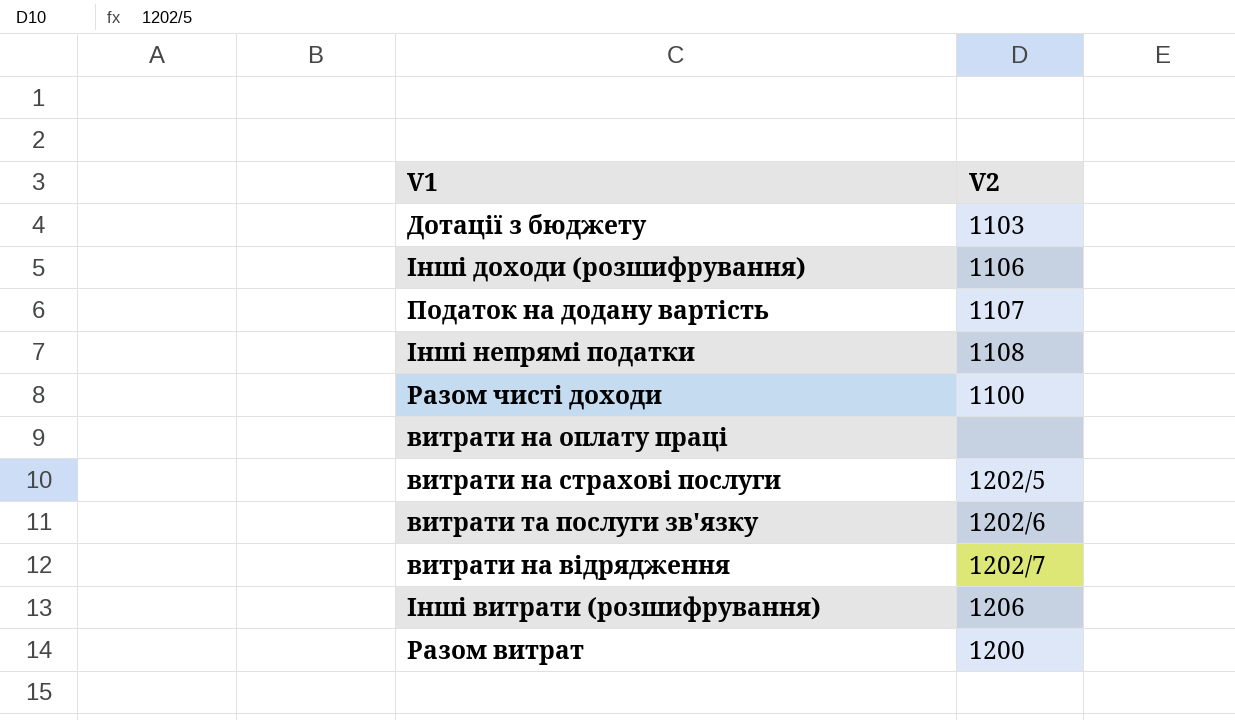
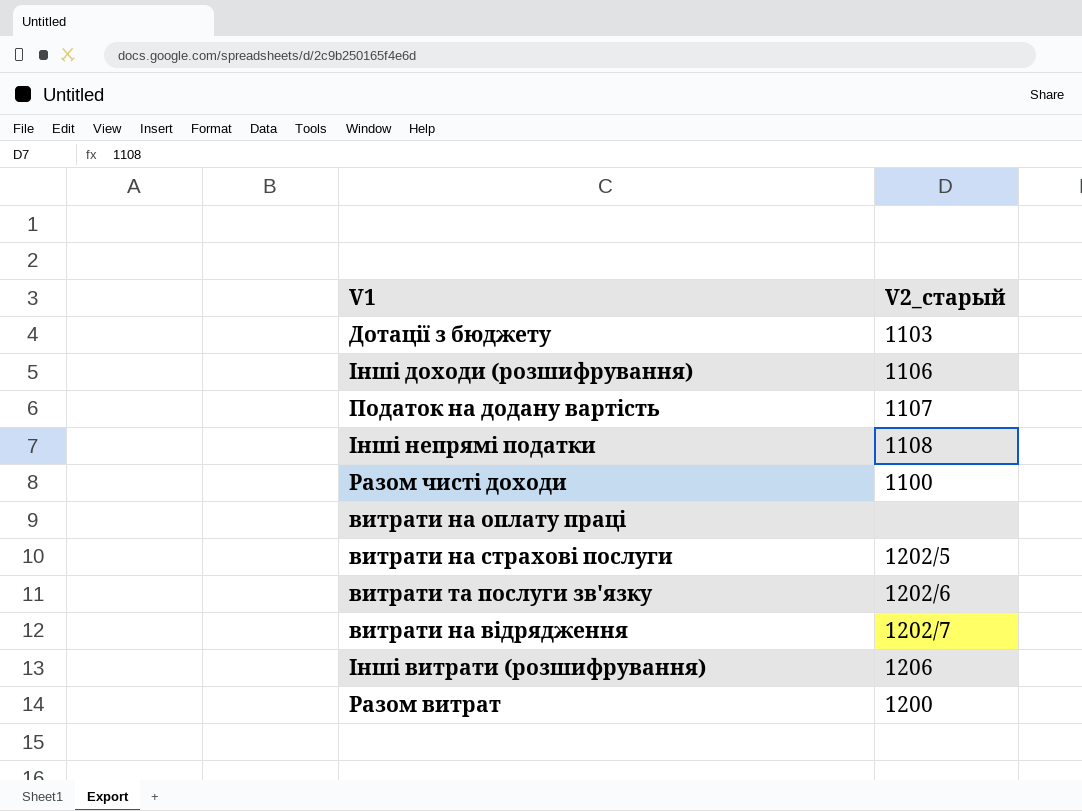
column name: V2 -> V2_старый

